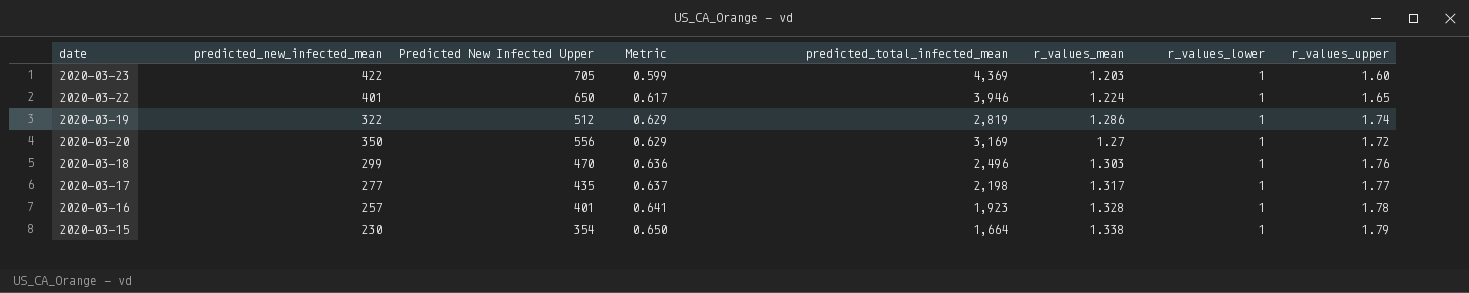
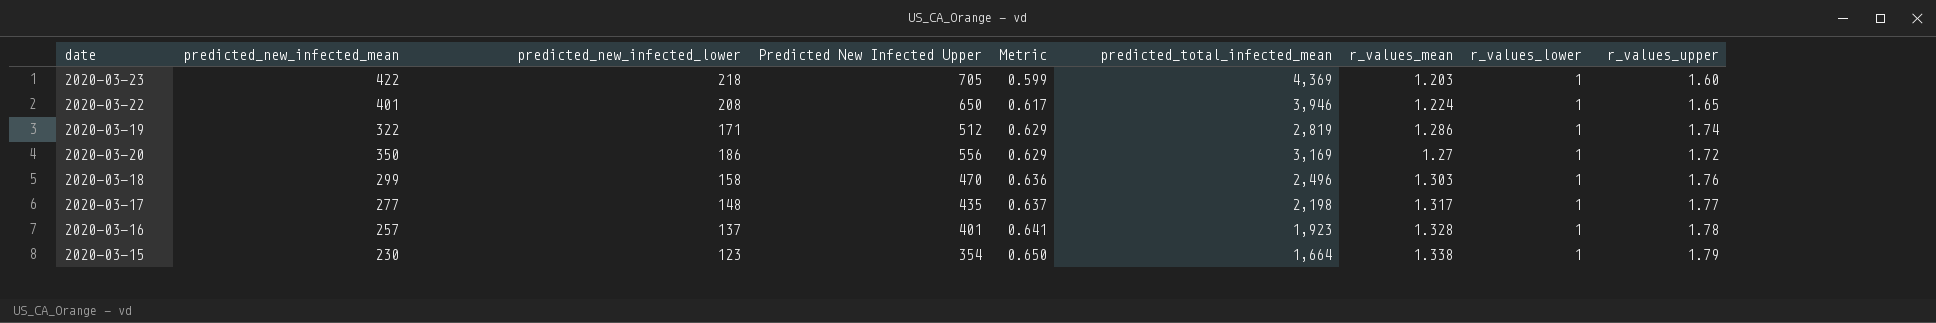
column predicted_new_infected_lower | position: none -> 3

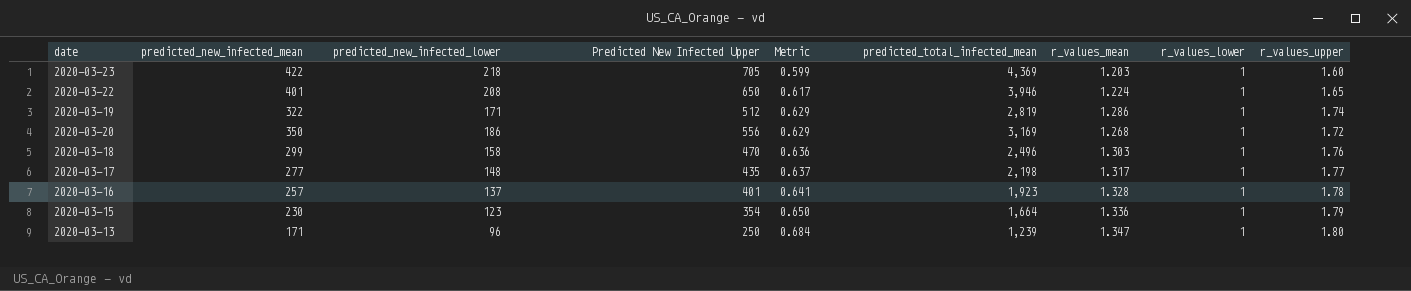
2020-03-20 | r_values_mean: 1.27 -> 1.268
2020-03-15 | r_values_mean: 1.338 -> 1.336
row 2020-03-13: none -> 171 | 96 | 250 | 0.684 | 1,239 | 1.347 | 1 | 1.80

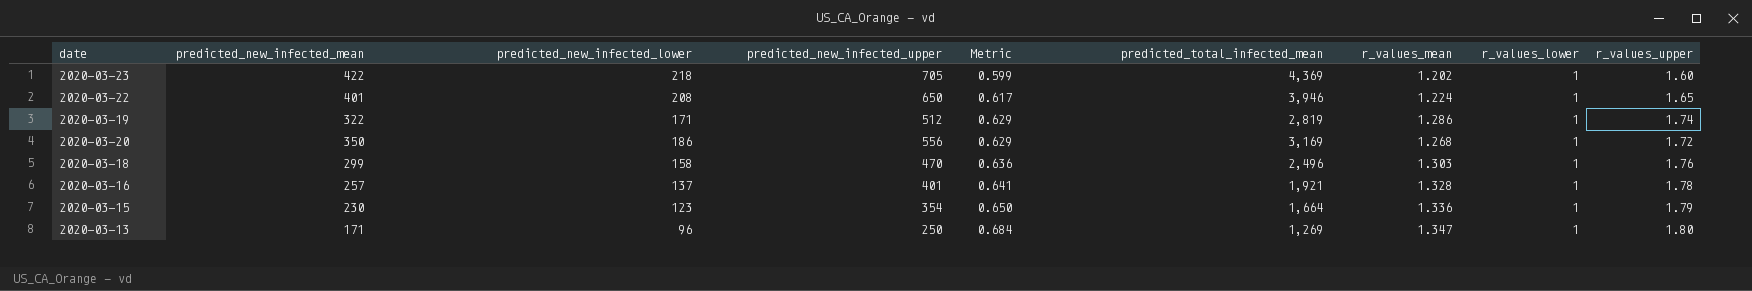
column name: Predicted New Infected Upper -> predicted_new_infected_upper
row 2020-03-17: 277 | 148 | 435 | 0.637 | 2,198 | 1.317 | 1 | 1.77 -> none
2020-03-23 | r_values_mean: 1.203 -> 1.202
2020-03-16 | predicted_total_infected_mean: 1,923 -> 1,921
2020-03-13 | predicted_total_infected_mean: 1,239 -> 1,269

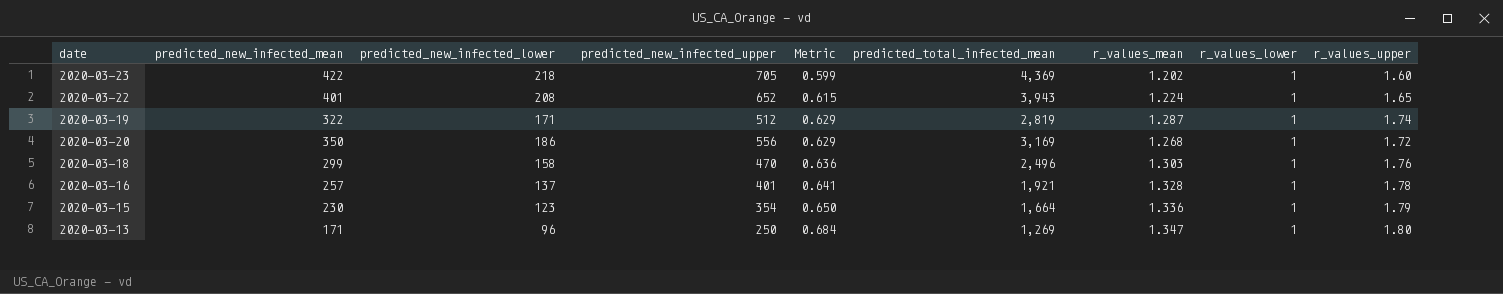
2020-03-22 | predicted_new_infected_upper: 650 -> 652
2020-03-22 | Metric: 0.617 -> 0.615
2020-03-22 | predicted_total_infected_mean: 3,946 -> 3,943
2020-03-19 | r_values_mean: 1.286 -> 1.287

